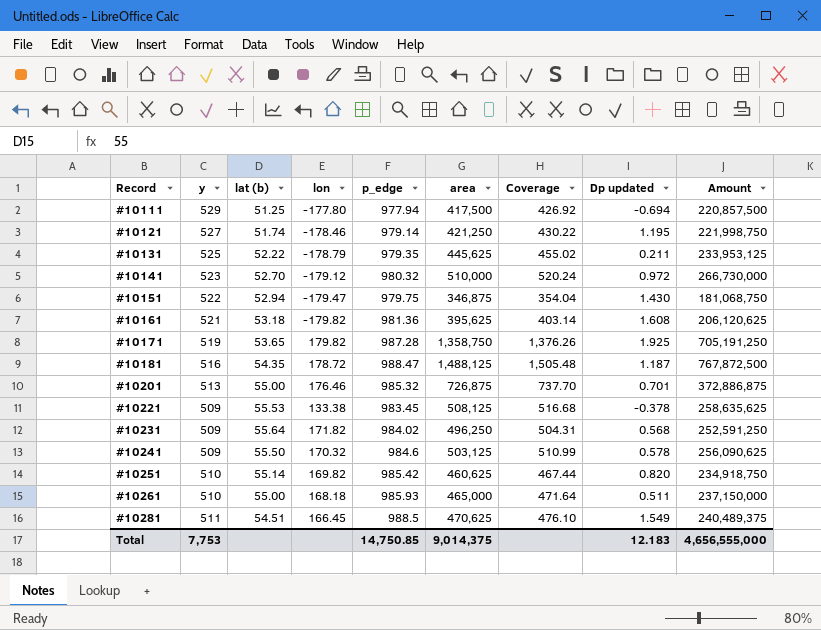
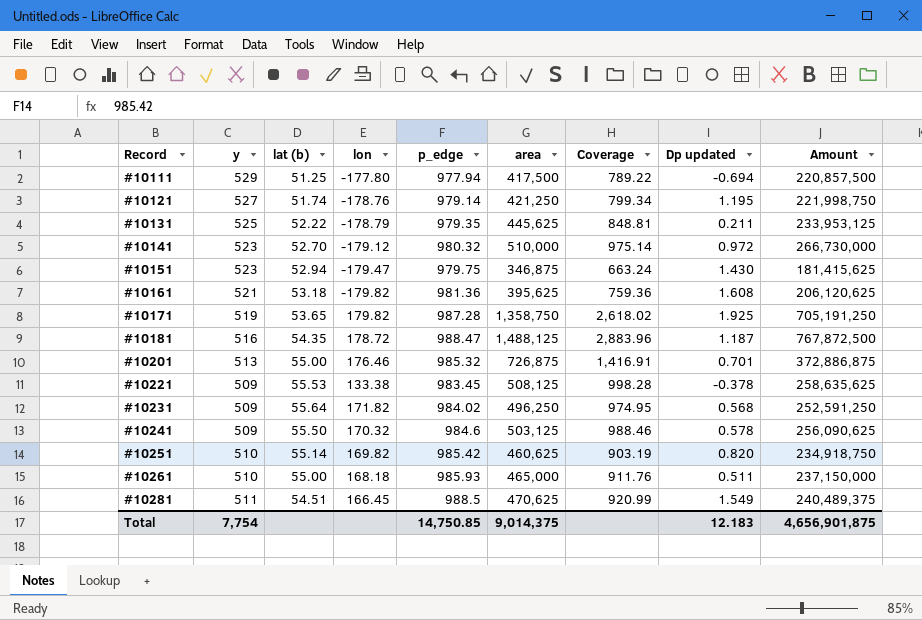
column Coverage | formula: [area] / [p_edge] -> [area] / [y]
#10121 | lon: -178.46 -> -178.76
#10151 | y: 522 -> 523
#10151 | Amount: 181,068,750 -> 181,415,625
Total | y: 7,753 -> 7,754
Total | Amount: 4,656,555,000 -> 4,656,901,875

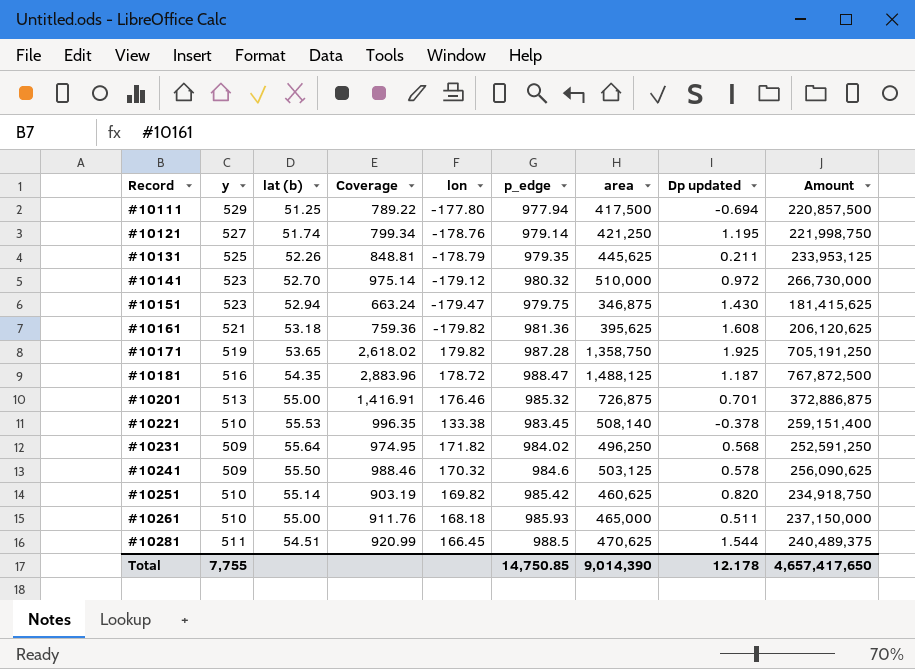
column Coverage | position: 7 -> 4
#10131 | lat (b): 52.22 -> 52.26
#10221 | y: 509 -> 510
#10221 | Coverage: 998.28 -> 996.35
#10221 | area: 508,125 -> 508,140
#10221 | Amount: 258,635,625 -> 259,151,400
#10281 | Dp updated: 1.549 -> 1.544
Total | y: 7,754 -> 7,755
Total | area: 9,014,375 -> 9,014,390
Total | Dp updated: 12.183 -> 12.178
Total | Amount: 4,656,901,875 -> 4,657,417,650

